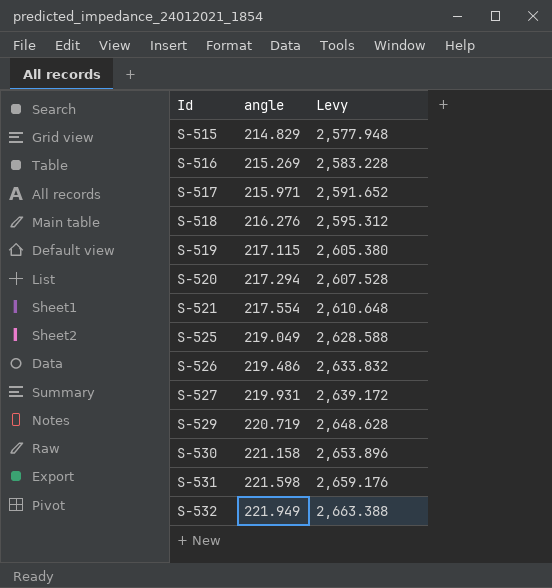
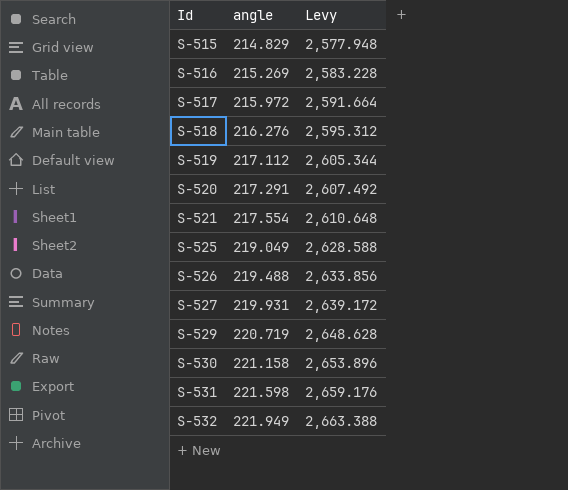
S-517 | angle: 215.971 -> 215.972
S-517 | Levy: 2,591.652 -> 2,591.664
S-519 | angle: 217.115 -> 217.112
S-519 | Levy: 2,605.380 -> 2,605.344
S-520 | angle: 217.294 -> 217.291
S-520 | Levy: 2,607.528 -> 2,607.492
S-526 | angle: 219.486 -> 219.488
S-526 | Levy: 2,633.832 -> 2,633.856

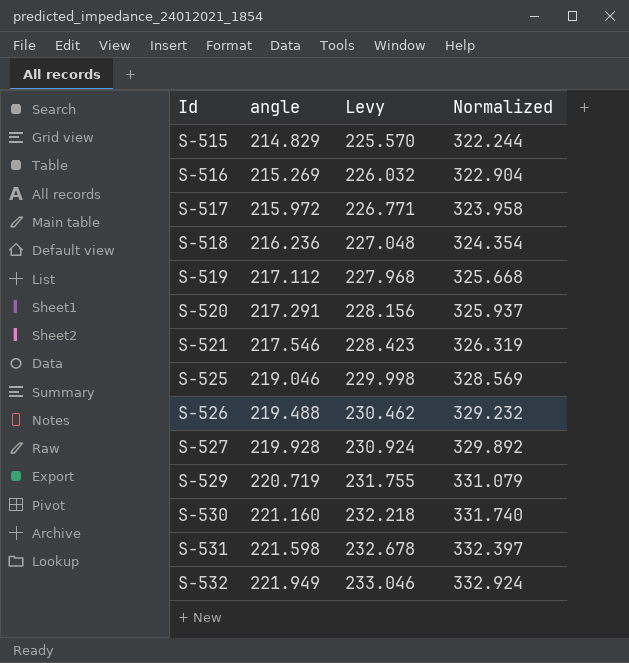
column Levy | formula: [angle] * 12 -> [angle] * 1.05
column Normalized | formula: none -> [angle] * 1.5
S-518 | angle: 216.276 -> 216.236
S-521 | angle: 217.554 -> 217.546
S-525 | angle: 219.049 -> 219.046
S-527 | angle: 219.931 -> 219.928
S-530 | angle: 221.158 -> 221.160

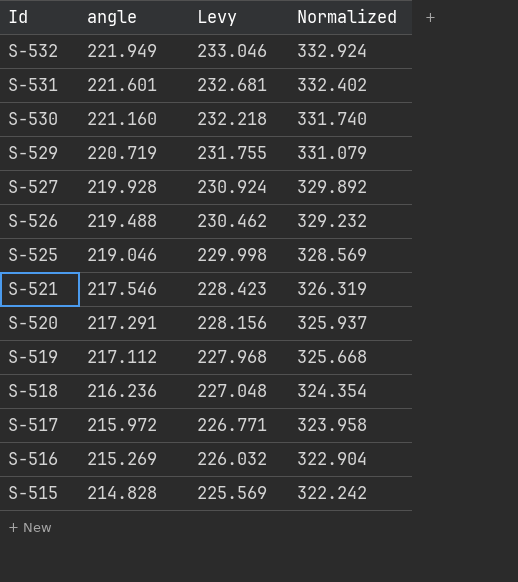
row order: Id ascending -> Id descending
S-531 | angle: 221.598 -> 221.601
S-531 | Levy: 232.678 -> 232.681
S-531 | Normalized: 332.397 -> 332.402
S-515 | angle: 214.829 -> 214.828
S-515 | Levy: 225.570 -> 225.569
S-515 | Normalized: 322.244 -> 322.242

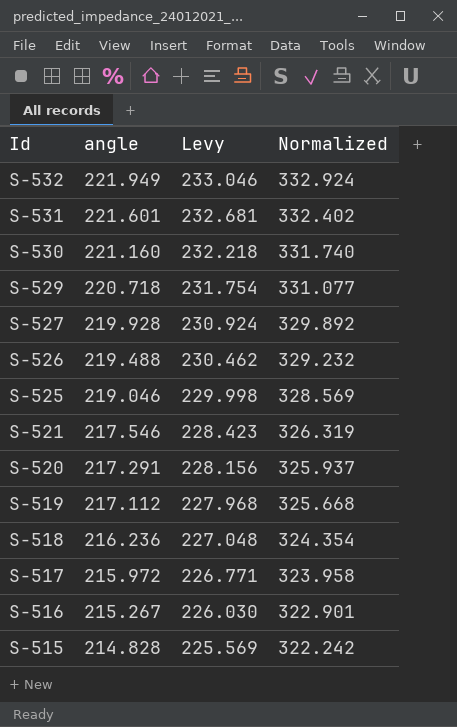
S-529 | angle: 220.719 -> 220.718
S-529 | Levy: 231.755 -> 231.754
S-529 | Normalized: 331.079 -> 331.077
S-516 | angle: 215.269 -> 215.267
S-516 | Levy: 226.032 -> 226.030
S-516 | Normalized: 322.904 -> 322.901

